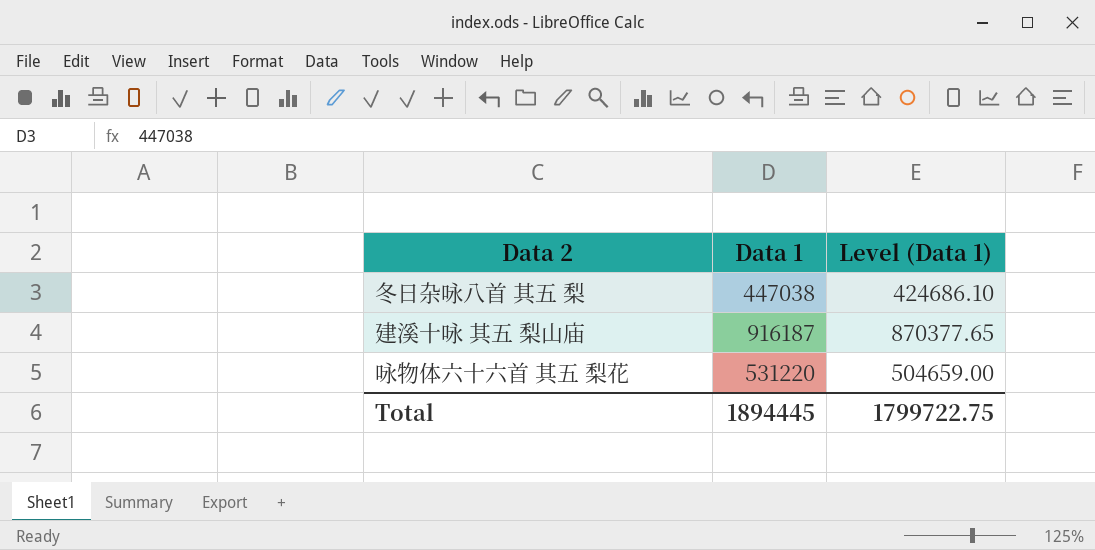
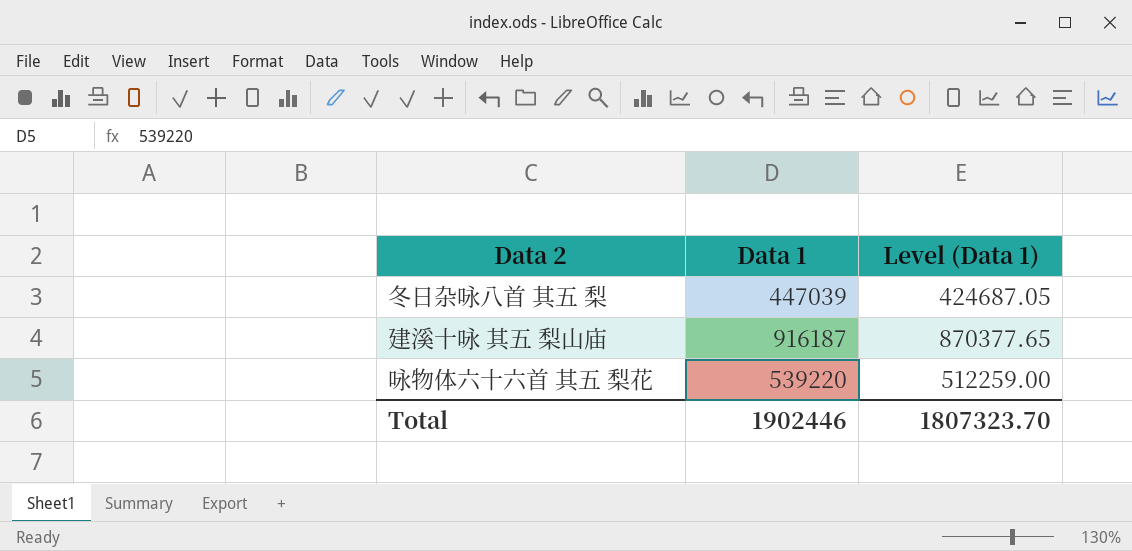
冬日杂咏八首 其五 梨 | Data 1: 447038 -> 447039
冬日杂咏八首 其五 梨 | Level (Data 1): 424686.10 -> 424687.05
咏物体六十六首 其五 梨花 | Data 1: 531220 -> 539220
咏物体六十六首 其五 梨花 | Level (Data 1): 504659.00 -> 512259.00
Total | Data 1: 1894445 -> 1902446
Total | Level (Data 1): 1799722.75 -> 1807323.70

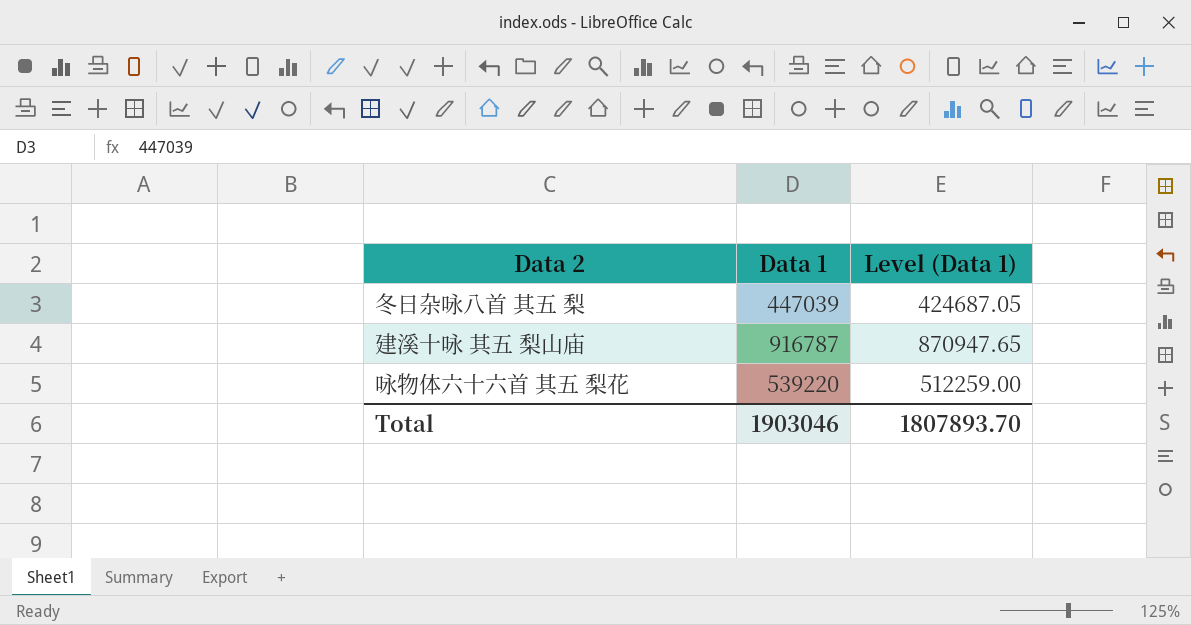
建溪十咏 其五 梨山庙 | Data 1: 916187 -> 916787
建溪十咏 其五 梨山庙 | Level (Data 1): 870377.65 -> 870947.65
Total | Data 1: 1902446 -> 1903046
Total | Level (Data 1): 1807323.70 -> 1807893.70

